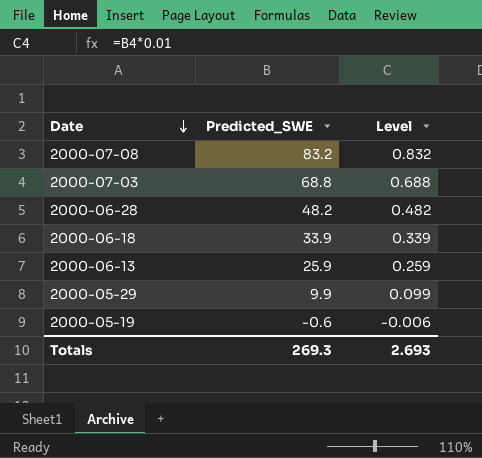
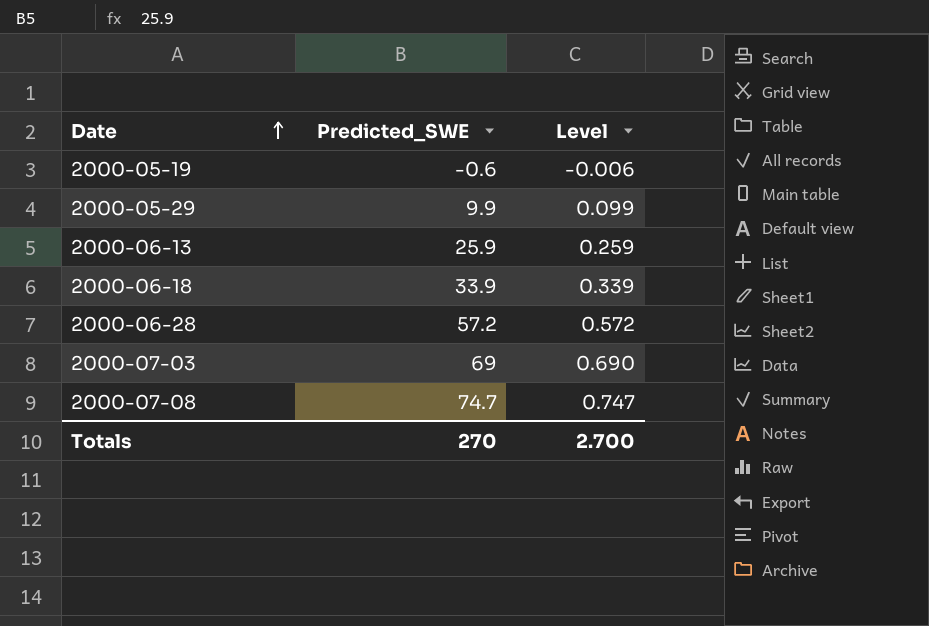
row order: Date descending -> Date ascending
2000-06-28 | Predicted_SWE: 48.2 -> 57.2
2000-06-28 | Level: 0.482 -> 0.572
2000-07-03 | Predicted_SWE: 68.8 -> 69
2000-07-03 | Level: 0.688 -> 0.690
2000-07-08 | Predicted_SWE: 83.2 -> 74.7
2000-07-08 | Level: 0.832 -> 0.747
Totals | Predicted_SWE: 269.3 -> 270
Totals | Level: 2.693 -> 2.700

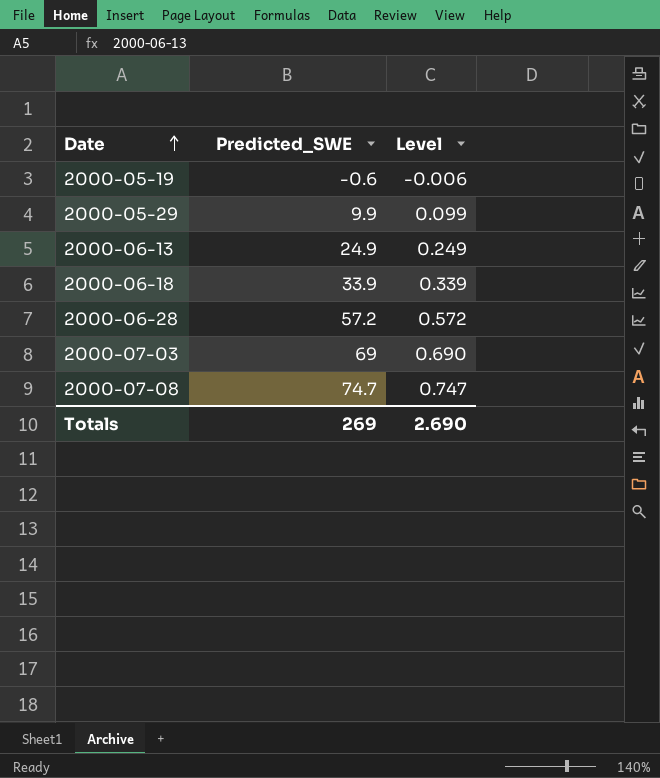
2000-06-13 | Predicted_SWE: 25.9 -> 24.9
2000-06-13 | Level: 0.259 -> 0.249
Totals | Predicted_SWE: 270 -> 269
Totals | Level: 2.700 -> 2.690

